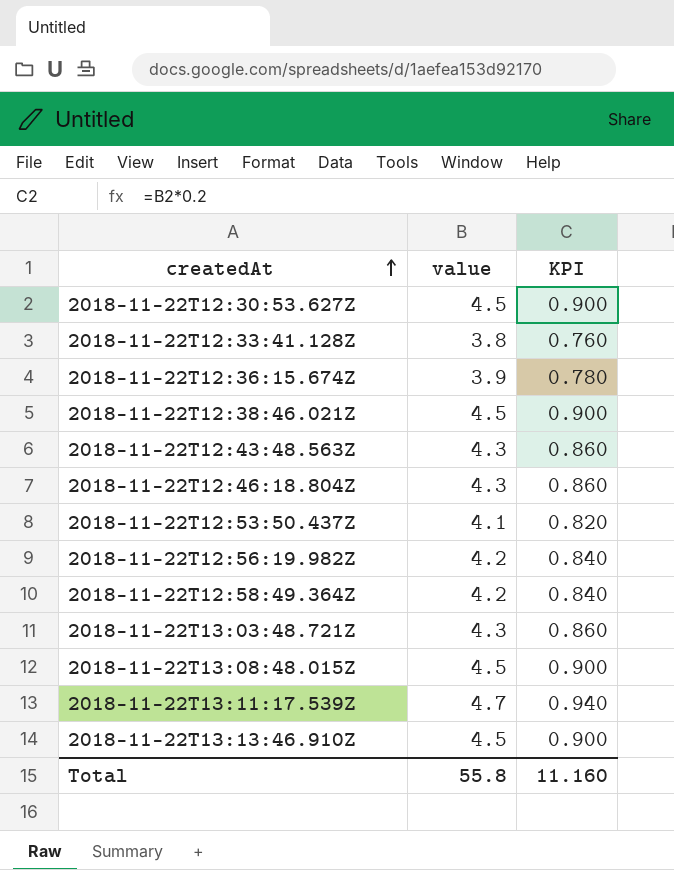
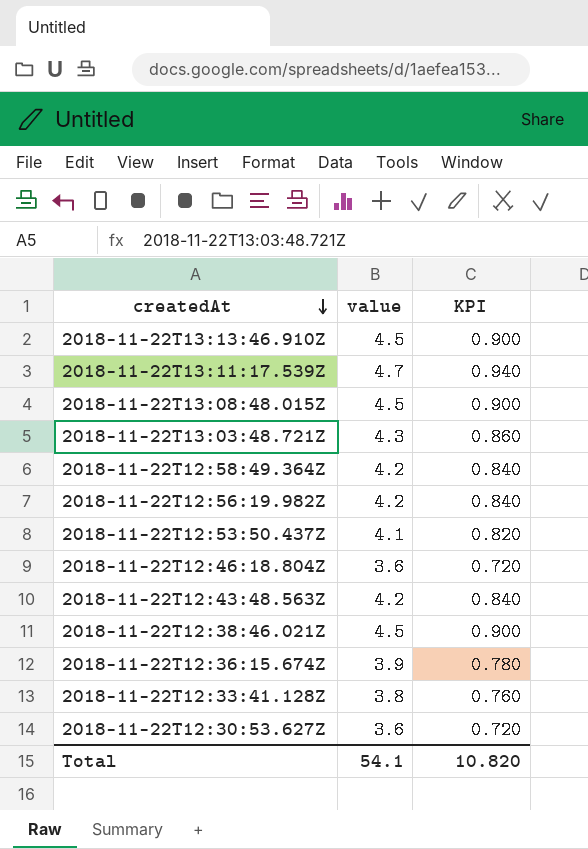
row order: createdAt ascending -> createdAt descending
2018-11-22T12:46:18.804Z | value: 4.3 -> 3.6
2018-11-22T12:46:18.804Z | KPI: 0.860 -> 0.720
2018-11-22T12:43:48.563Z | value: 4.3 -> 4.2
2018-11-22T12:43:48.563Z | KPI: 0.860 -> 0.840
2018-11-22T12:30:53.627Z | value: 4.5 -> 3.6
2018-11-22T12:30:53.627Z | KPI: 0.900 -> 0.720
Total | value: 55.8 -> 54.1
Total | KPI: 11.160 -> 10.820

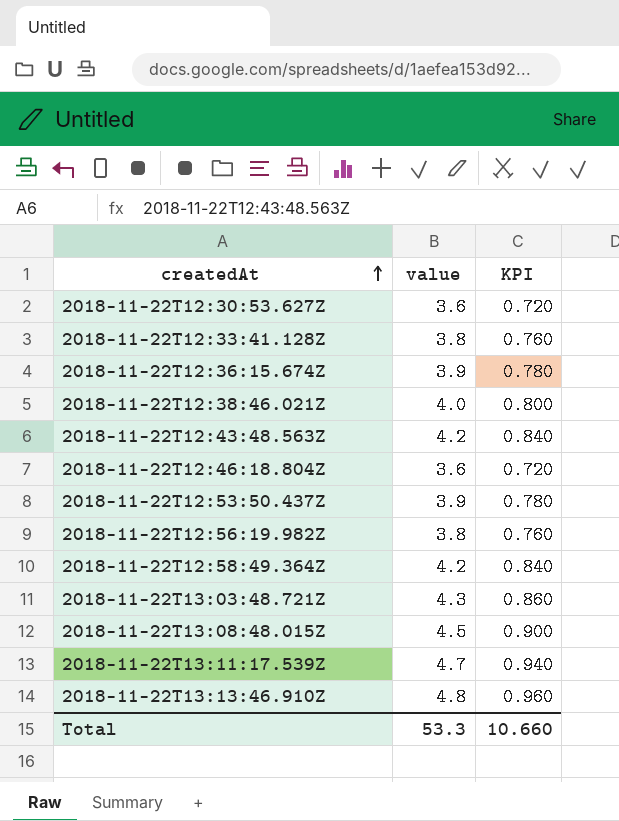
row order: createdAt descending -> createdAt ascending
2018-11-22T12:38:46.021Z | value: 4.5 -> 4.0
2018-11-22T12:38:46.021Z | KPI: 0.900 -> 0.800
2018-11-22T12:53:50.437Z | value: 4.1 -> 3.9
2018-11-22T12:53:50.437Z | KPI: 0.820 -> 0.780
2018-11-22T12:56:19.982Z | value: 4.2 -> 3.8
2018-11-22T12:56:19.982Z | KPI: 0.840 -> 0.760
2018-11-22T13:13:46.910Z | value: 4.5 -> 4.8
2018-11-22T13:13:46.910Z | KPI: 0.900 -> 0.960
Total | value: 54.1 -> 53.3
Total | KPI: 10.820 -> 10.660

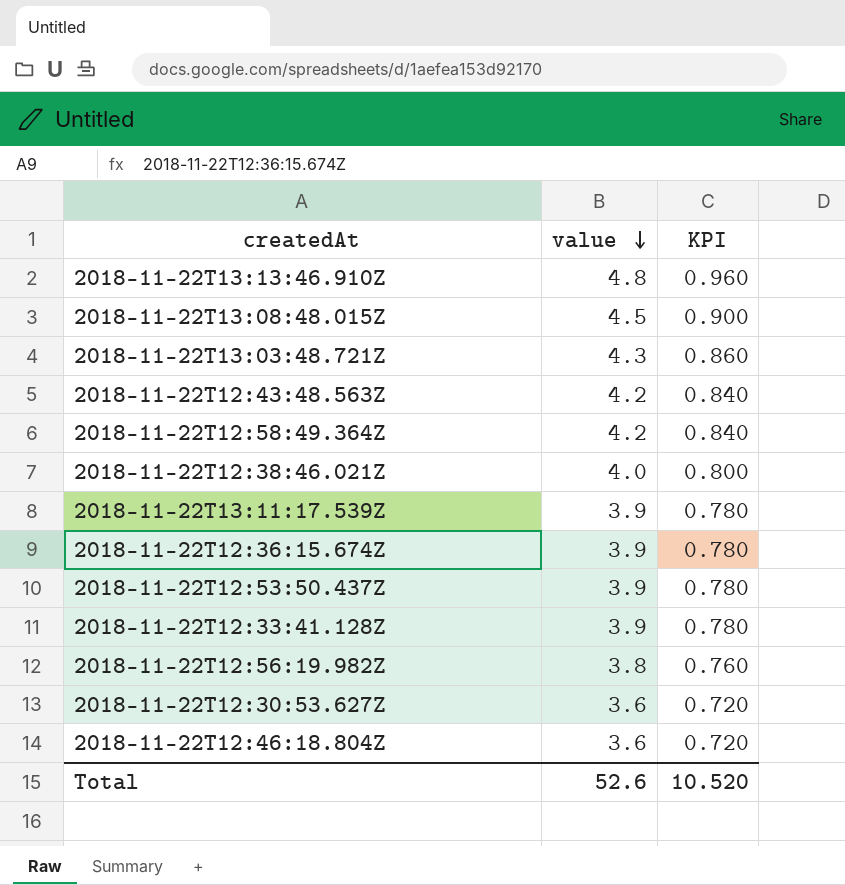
row order: createdAt ascending -> value descending
2018-11-22T13:11:17.539Z | value: 4.7 -> 3.9
2018-11-22T13:11:17.539Z | KPI: 0.940 -> 0.780
2018-11-22T12:33:41.128Z | value: 3.8 -> 3.9
2018-11-22T12:33:41.128Z | KPI: 0.760 -> 0.780
Total | value: 53.3 -> 52.6
Total | KPI: 10.660 -> 10.520

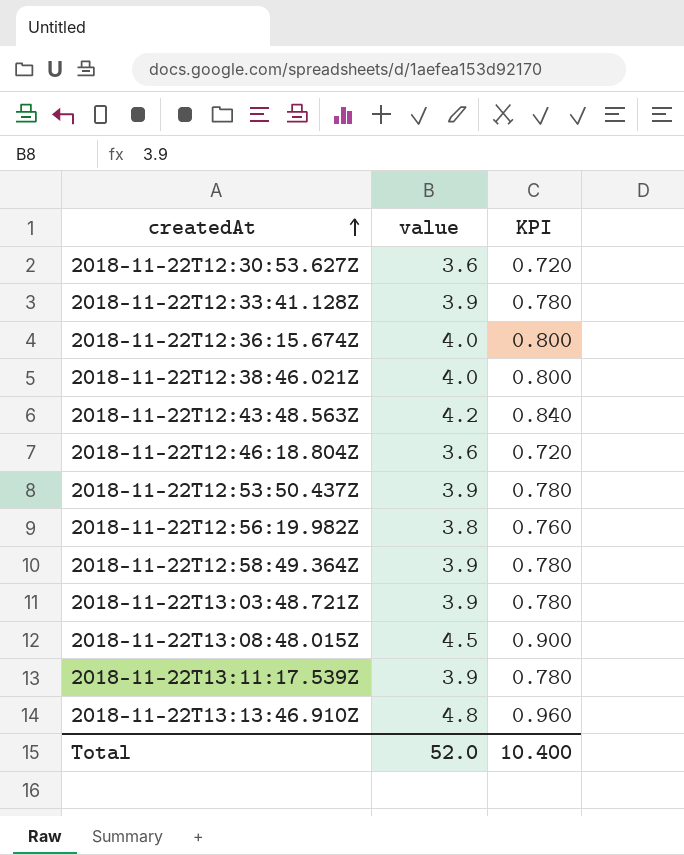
row order: value descending -> createdAt ascending
2018-11-22T12:36:15.674Z | value: 3.9 -> 4.0
2018-11-22T12:36:15.674Z | KPI: 0.780 -> 0.800
2018-11-22T12:58:49.364Z | value: 4.2 -> 3.9
2018-11-22T12:58:49.364Z | KPI: 0.840 -> 0.780
2018-11-22T13:03:48.721Z | value: 4.3 -> 3.9
2018-11-22T13:03:48.721Z | KPI: 0.860 -> 0.780
Total | value: 52.6 -> 52.0
Total | KPI: 10.520 -> 10.400

